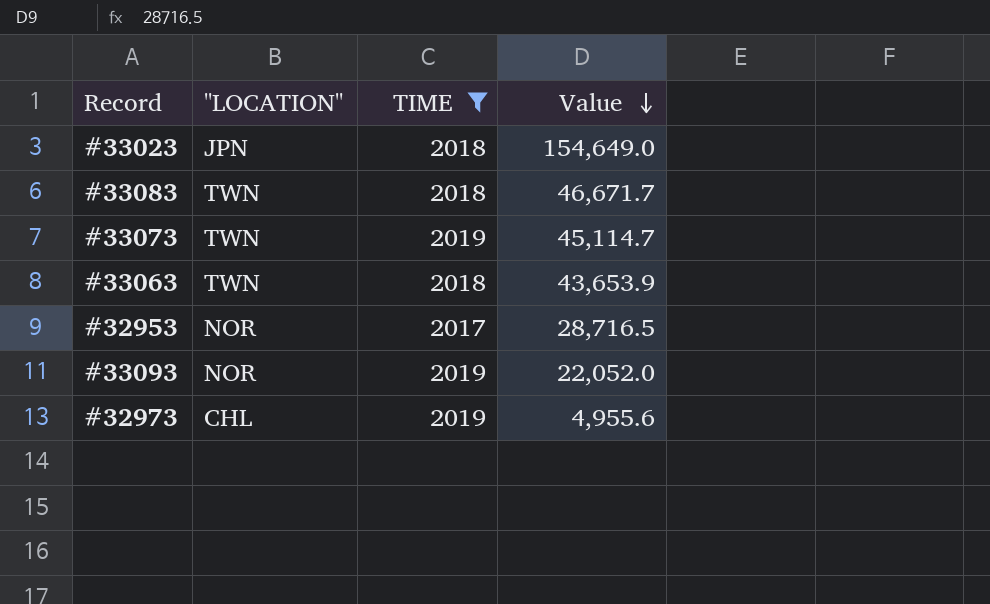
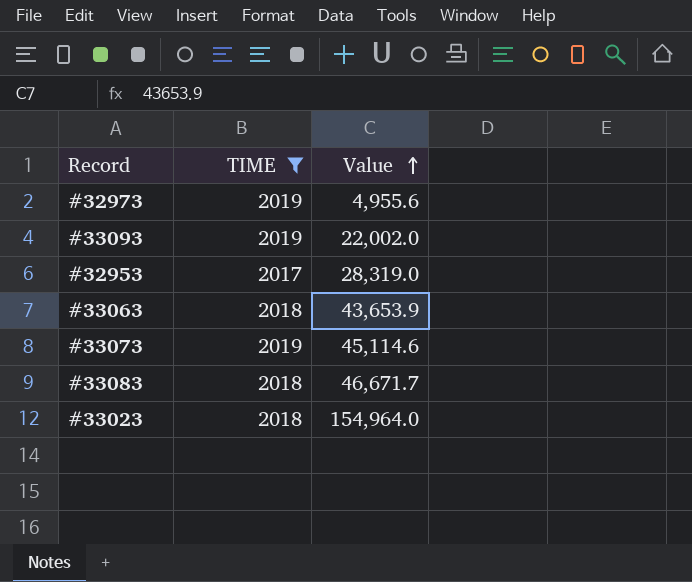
row order: Value descending -> Value ascending
column "LOCATION" | position: 2 -> none
#33093 | Value: 22,052.0 -> 22,002.0
#32953 | Value: 28,716.5 -> 28,319.0
#33073 | Value: 45,114.7 -> 45,114.6
#33023 | Value: 154,649.0 -> 154,964.0

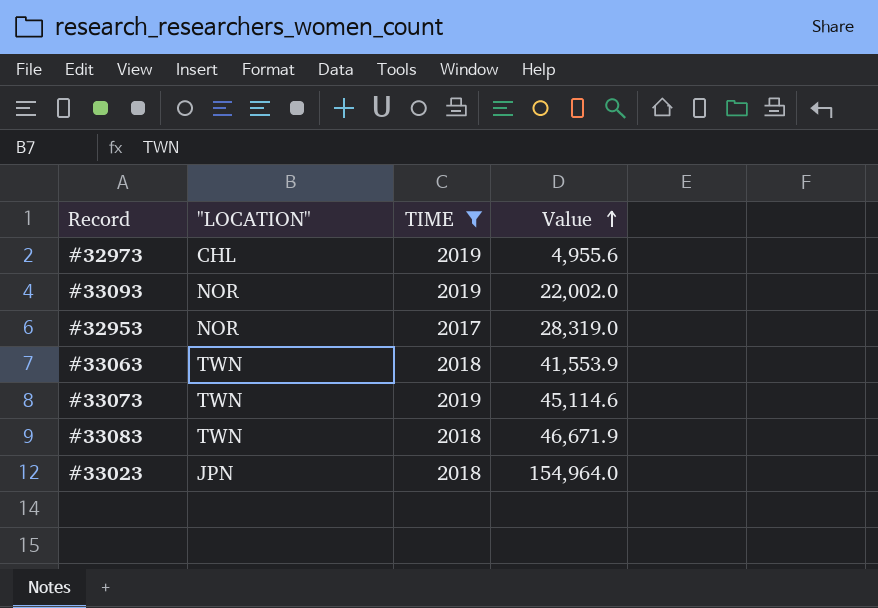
column "LOCATION" | position: none -> 2
#33063 | Value: 43,653.9 -> 41,553.9
#33083 | Value: 46,671.7 -> 46,671.9

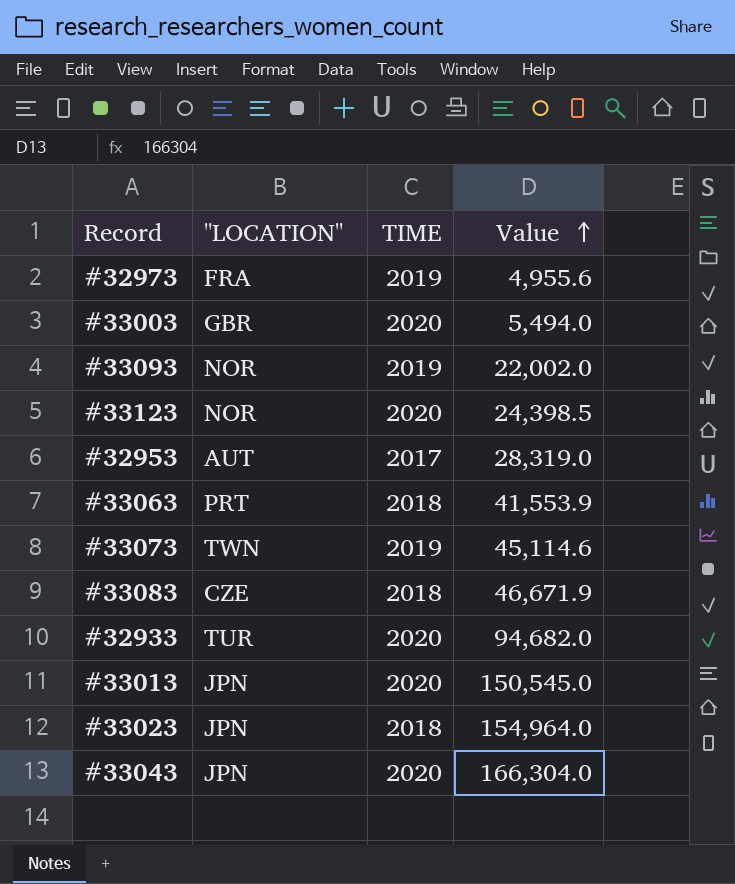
filter: TIME != 2020 -> none
#32973 | "LOCATION": CHL -> FRA
#32953 | "LOCATION": NOR -> AUT
#33063 | "LOCATION": TWN -> PRT
#33083 | "LOCATION": TWN -> CZE

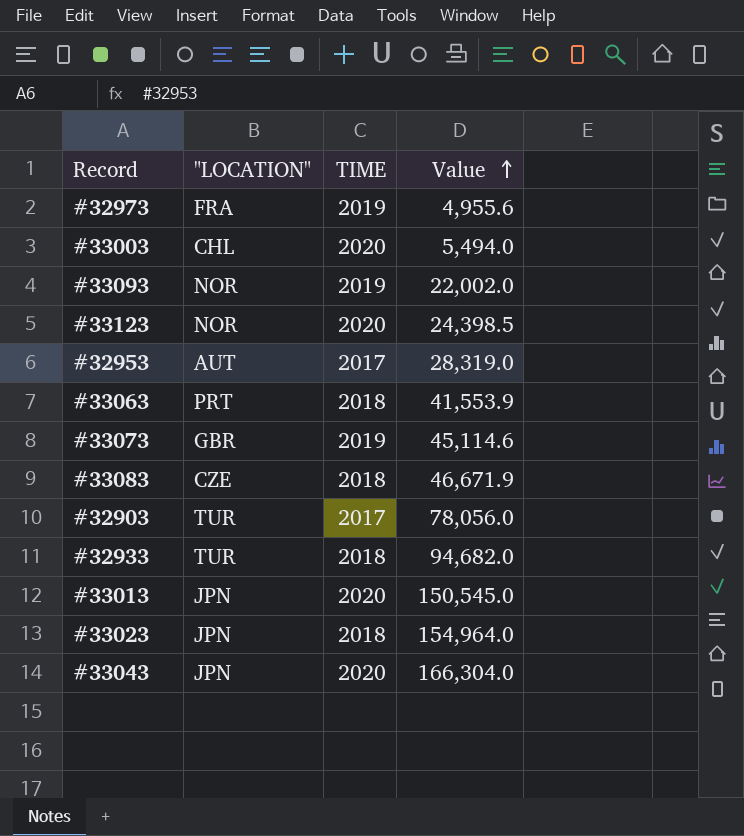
#33003 | "LOCATION": GBR -> CHL
#33073 | "LOCATION": TWN -> GBR
row #32903: none -> TUR | 2017 | 78,056.0
#32933 | TIME: 2020 -> 2018

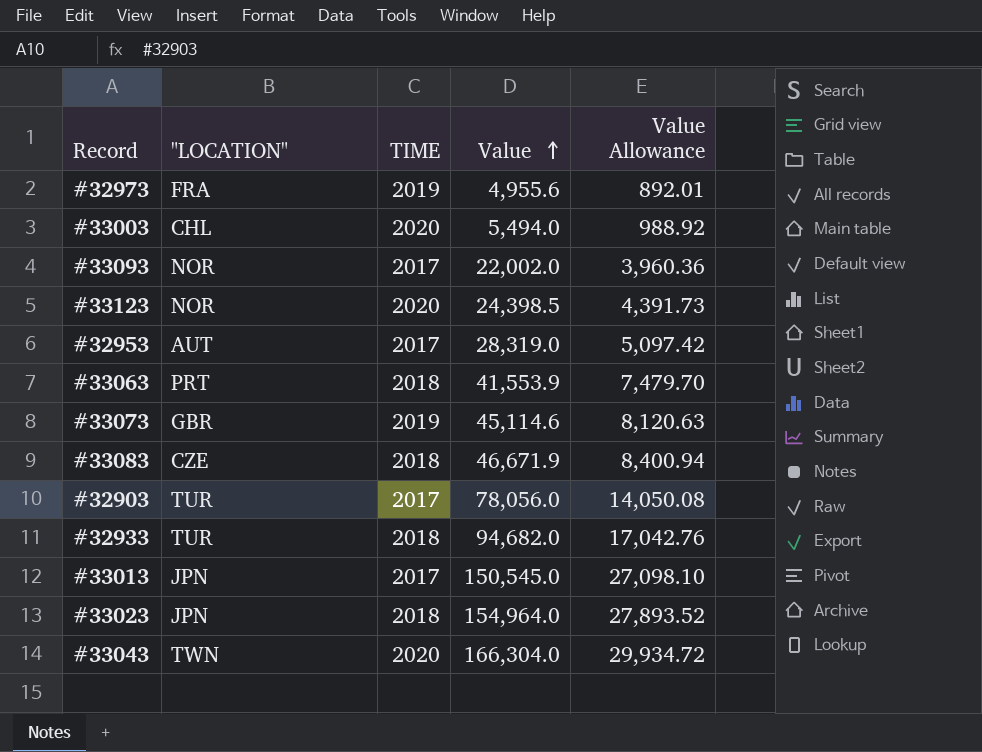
column Value Allowance | formula: none -> [Value] * 0.18
#33093 | TIME: 2019 -> 2017
#33013 | TIME: 2020 -> 2017
#33043 | "LOCATION": JPN -> TWN

